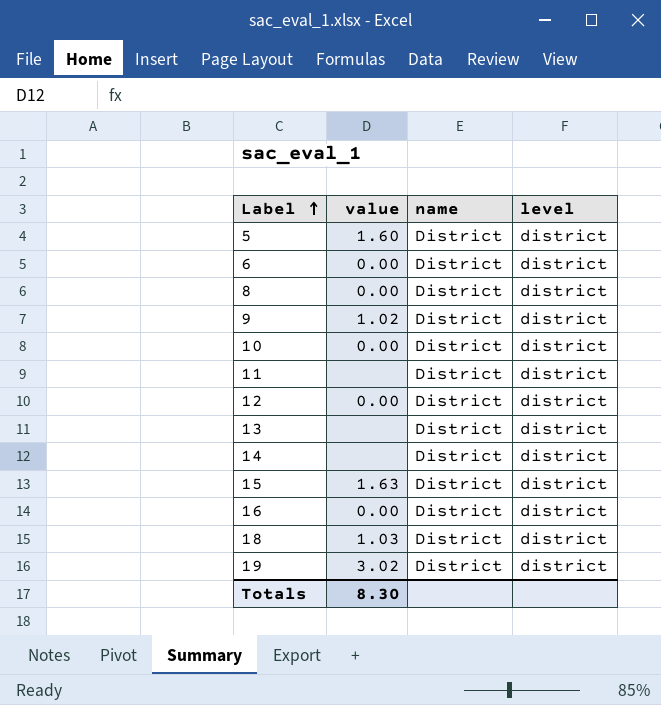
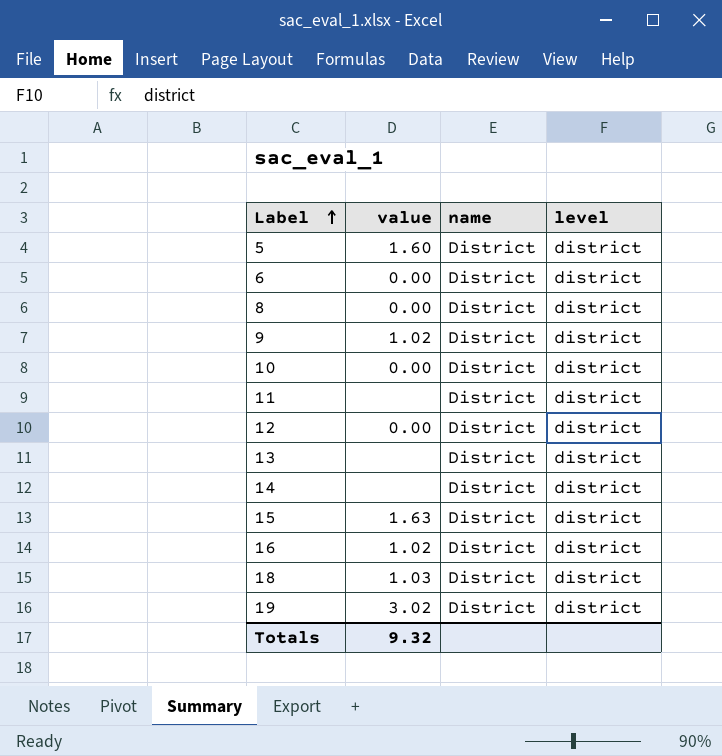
16 | value: 0.00 -> 1.02
Totals | value: 8.30 -> 9.32

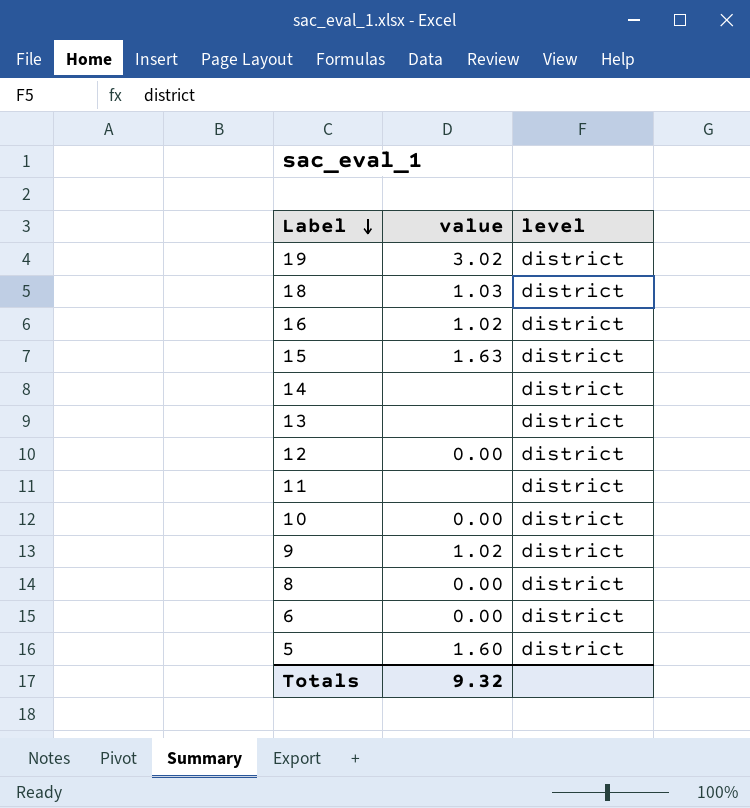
row order: Label ascending -> Label descending
column name | position: 3 -> none

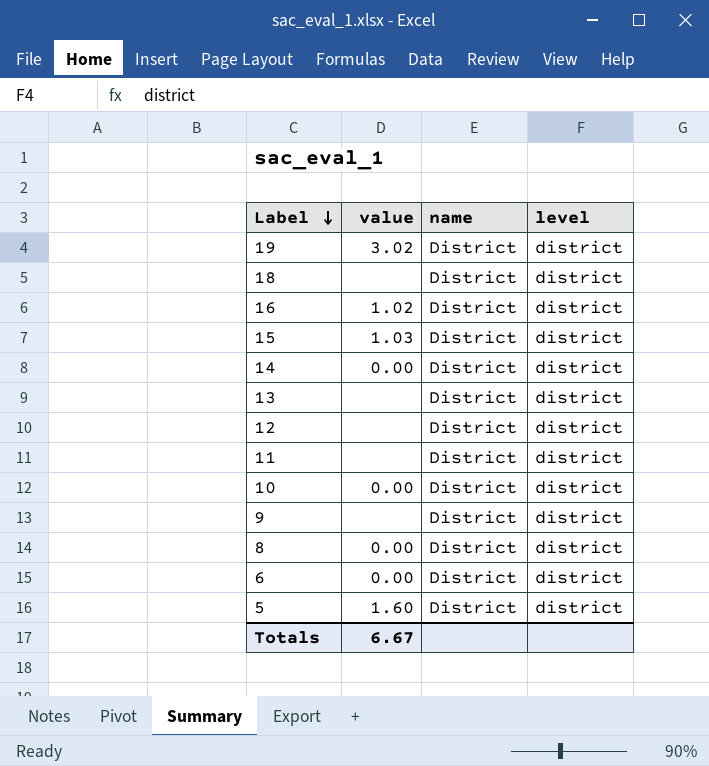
column name | position: none -> 3
18 | value: 1.03 -> none
15 | value: 1.63 -> 1.03
14 | value: none -> 0.00
12 | value: 0.00 -> none
9 | value: 1.02 -> none
Totals | value: 9.32 -> 6.67

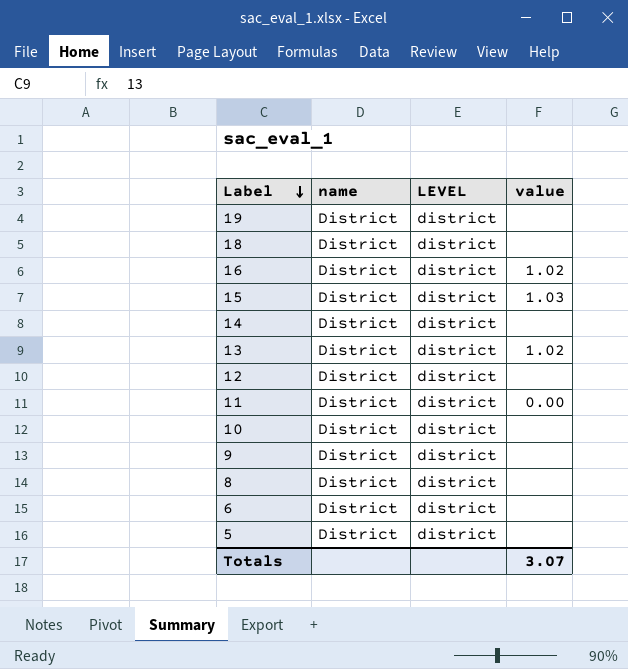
column name: level -> LEVEL
column value | position: 2 -> 4
19 | value: 3.02 -> none
14 | value: 0.00 -> none
13 | value: none -> 1.02
11 | value: none -> 0.00
10 | value: 0.00 -> none
8 | value: 0.00 -> none
6 | value: 0.00 -> none
5 | value: 1.60 -> none
Totals | value: 6.67 -> 3.07

